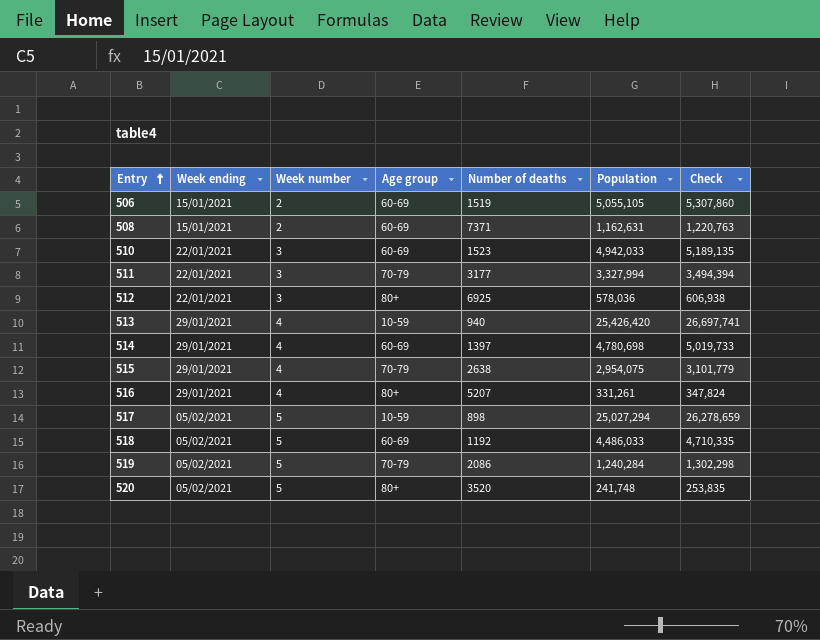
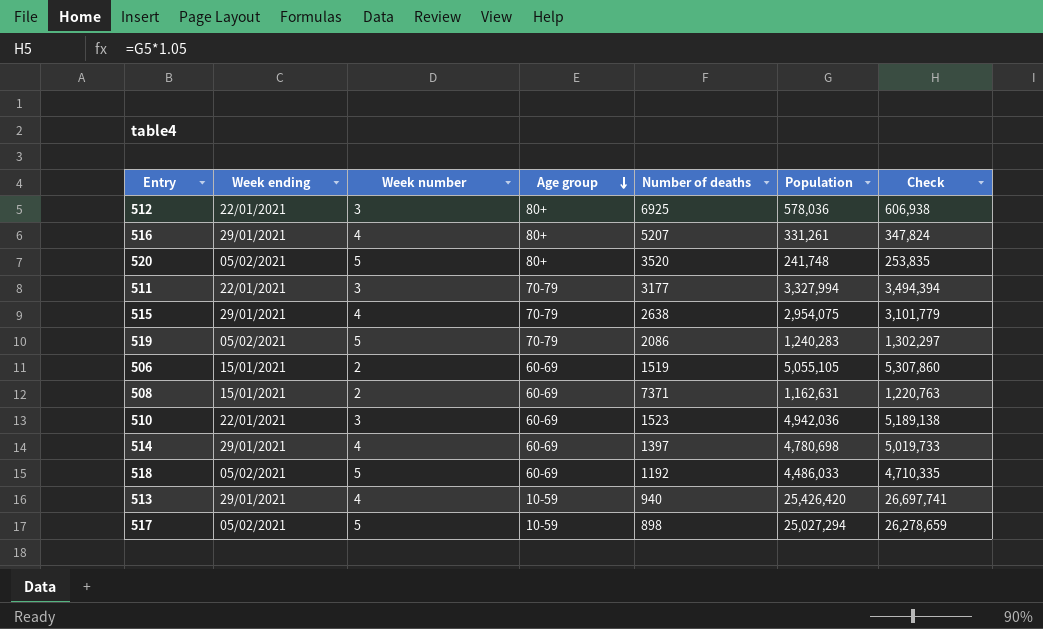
row order: Entry ascending -> Age group descending
519 | Population: 1,240,284 -> 1,240,283
519 | Check: 1,302,298 -> 1,302,297
510 | Population: 4,942,033 -> 4,942,036
510 | Check: 5,189,135 -> 5,189,138

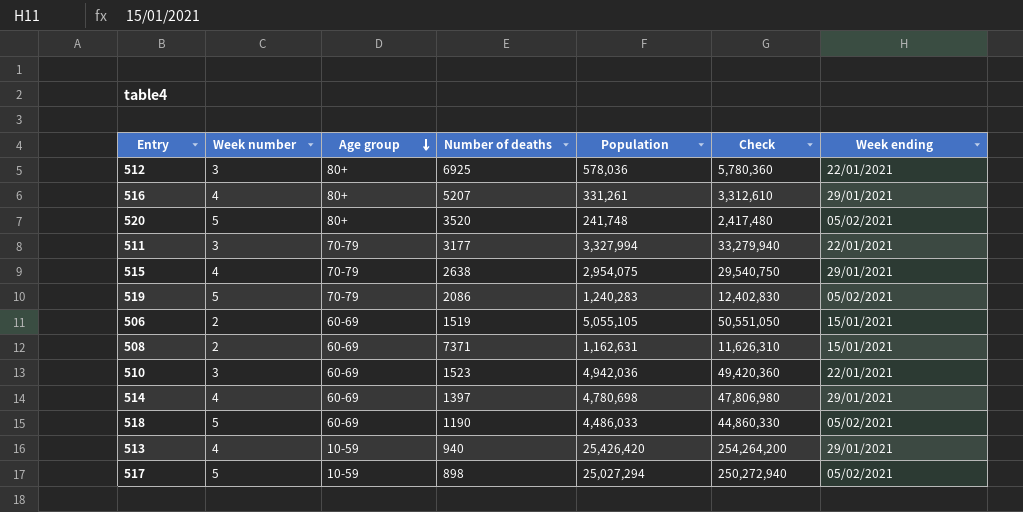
column Check | formula: [Population] * 1.05 -> [Population] * 10
column Week ending | position: 2 -> 7
518 | Number of deaths: 1192 -> 1190

